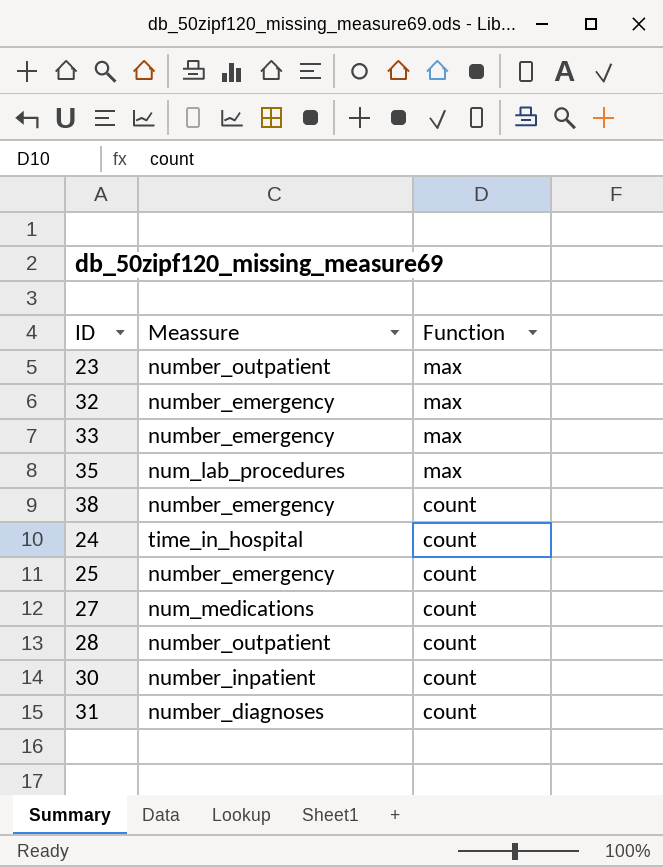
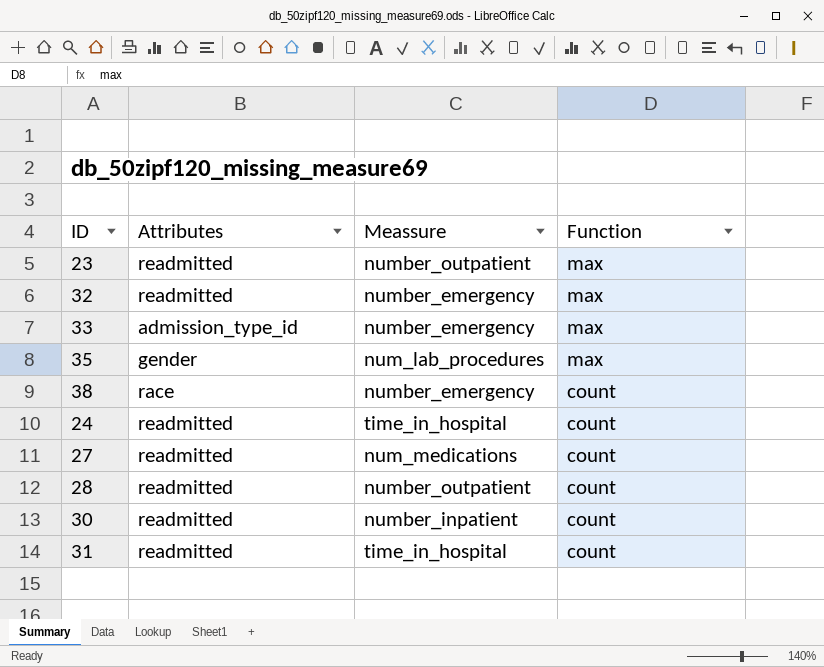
column Attributes | position: none -> 2
row 25: number_emergency | count -> none
31 | Meassure: number_diagnoses -> time_in_hospital

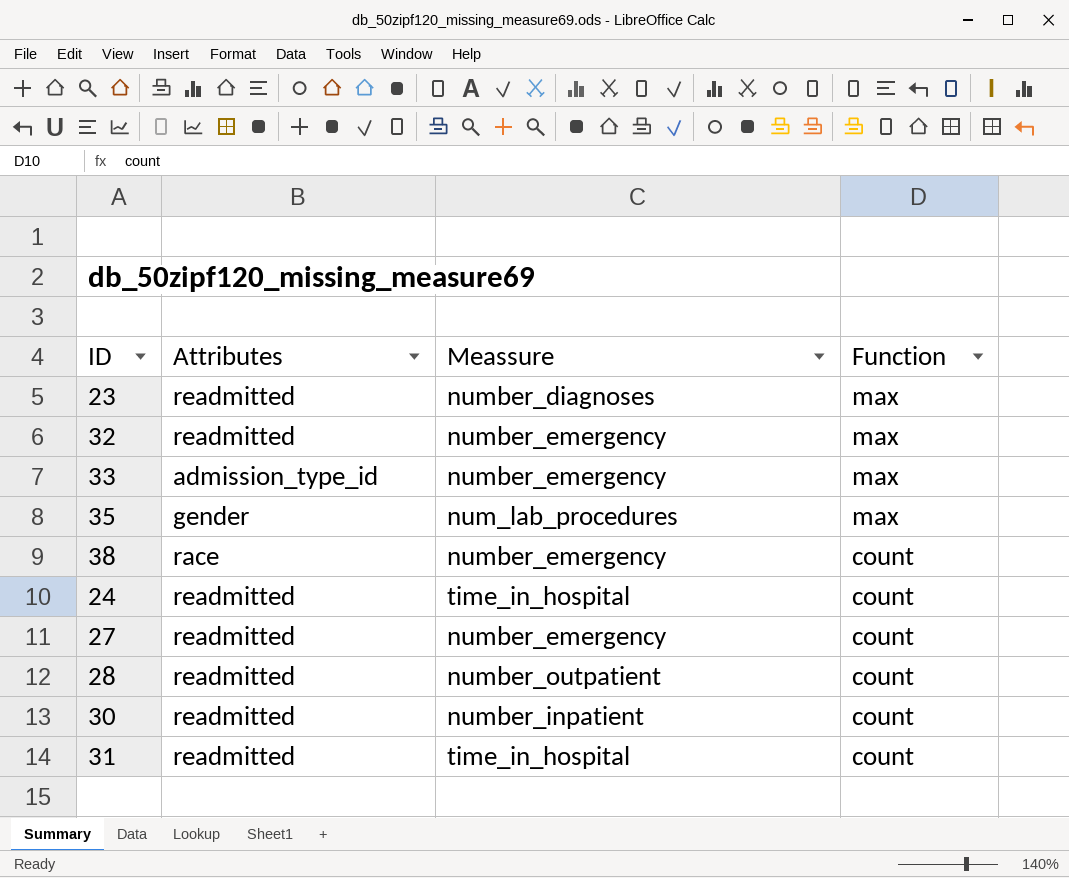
23 | Meassure: number_outpatient -> number_diagnoses
27 | Meassure: num_medications -> number_emergency

